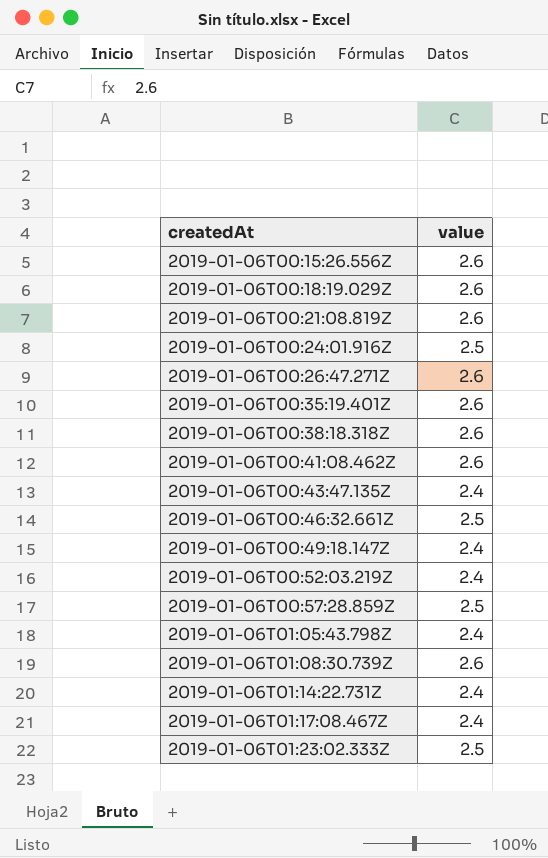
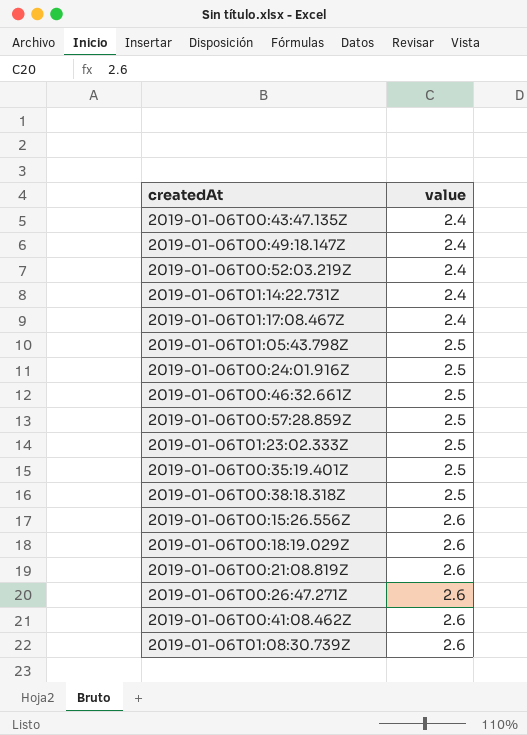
row order: createdAt ascending -> value ascending
2019-01-06T01:05:43.798Z | value: 2.4 -> 2.5
2019-01-06T00:35:19.401Z | value: 2.6 -> 2.5
2019-01-06T00:38:18.318Z | value: 2.6 -> 2.5

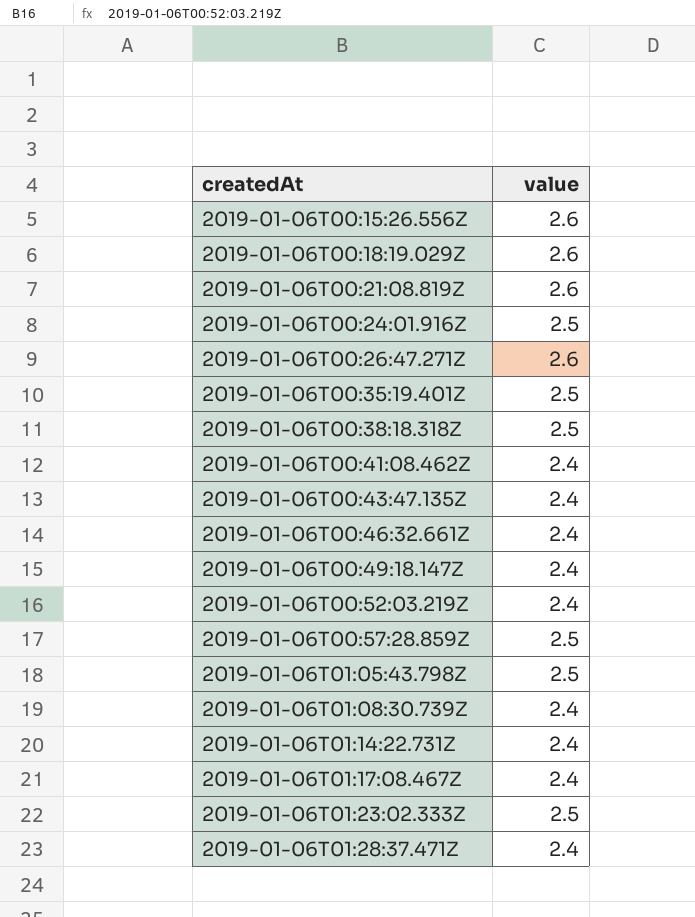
row order: value ascending -> createdAt ascending
2019-01-06T00:41:08.462Z | value: 2.6 -> 2.4
2019-01-06T00:46:32.661Z | value: 2.5 -> 2.4
2019-01-06T01:08:30.739Z | value: 2.6 -> 2.4
row 2019-01-06T01:28:37.471Z: none -> 2.4

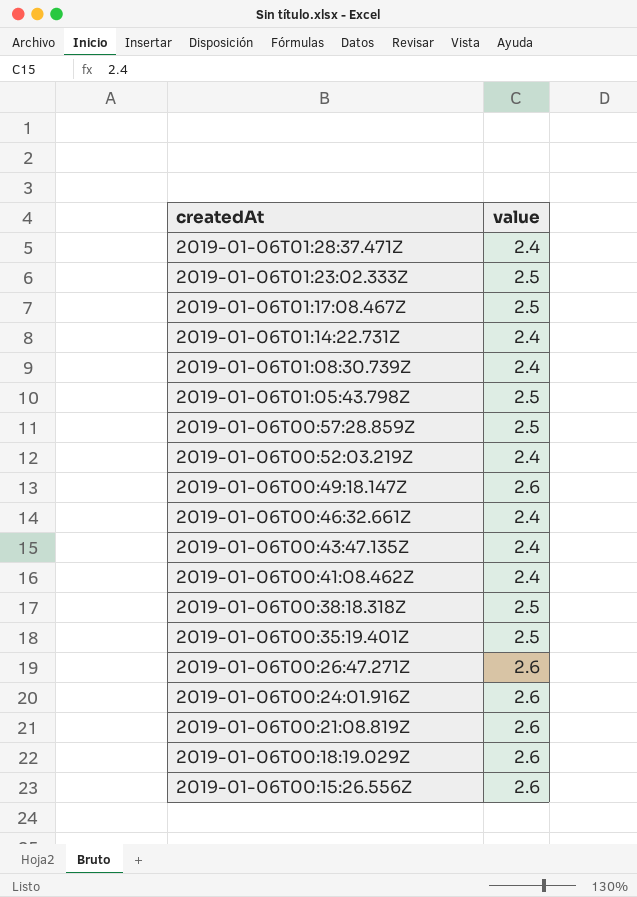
row order: createdAt ascending -> createdAt descending
2019-01-06T01:17:08.467Z | value: 2.4 -> 2.5
2019-01-06T00:49:18.147Z | value: 2.4 -> 2.6
2019-01-06T00:24:01.916Z | value: 2.5 -> 2.6

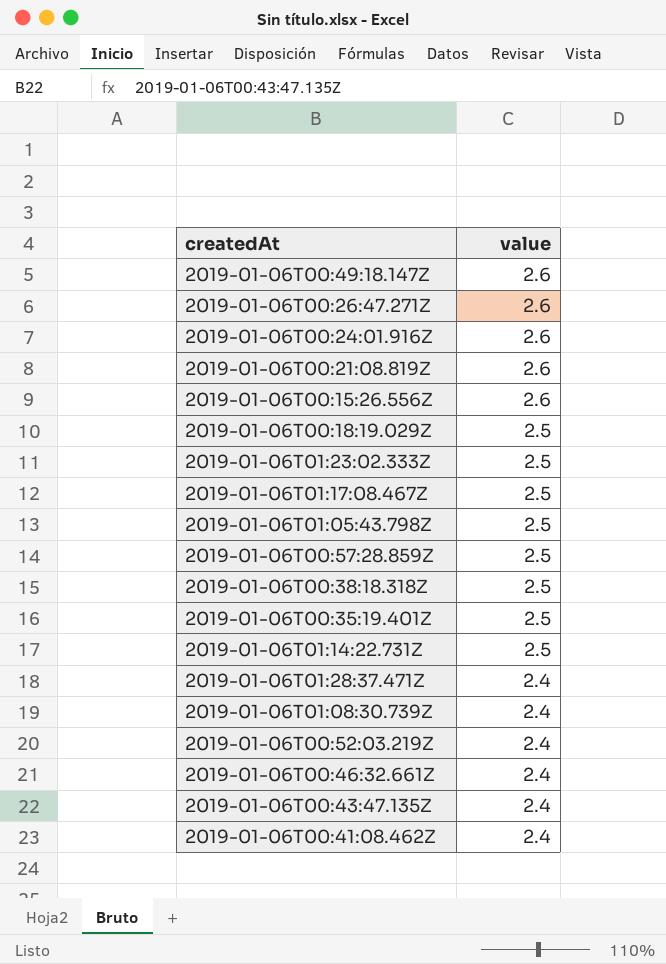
row order: createdAt descending -> value descending
2019-01-06T00:18:19.029Z | value: 2.6 -> 2.5
2019-01-06T01:14:22.731Z | value: 2.4 -> 2.5

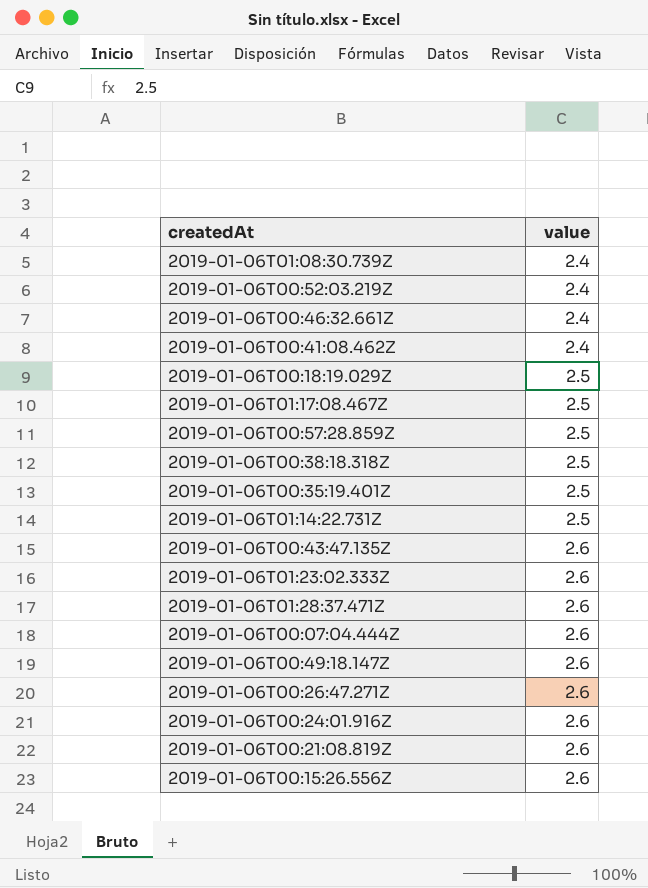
row order: value descending -> value ascending
row 2019-01-06T01:05:43.798Z: 2.5 -> none
2019-01-06T00:43:47.135Z | value: 2.4 -> 2.6
2019-01-06T01:23:02.333Z | value: 2.5 -> 2.6
2019-01-06T01:28:37.471Z | value: 2.4 -> 2.6
row 2019-01-06T00:07:04.444Z: none -> 2.6

